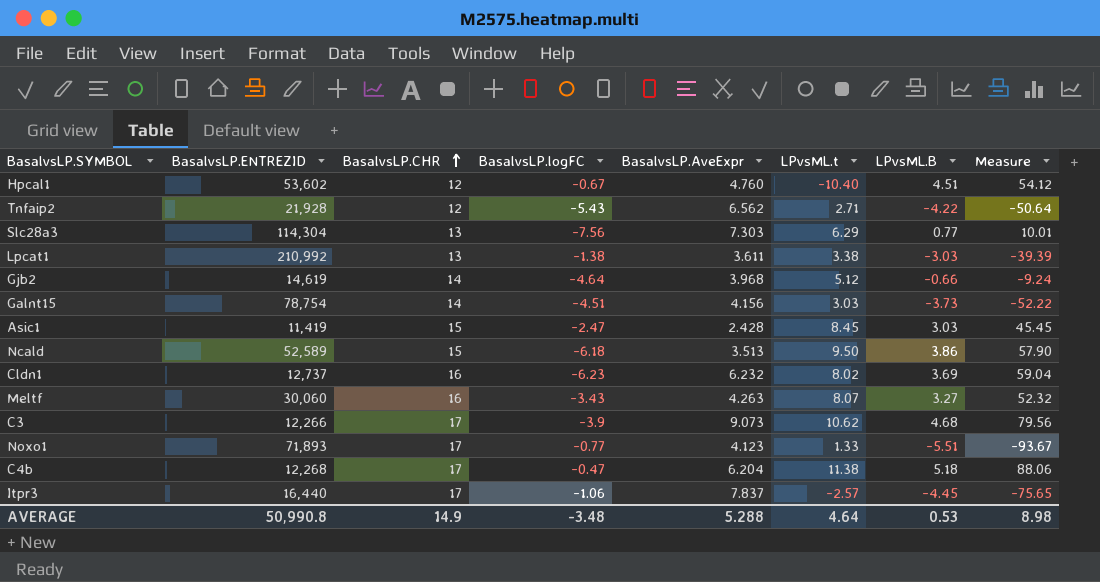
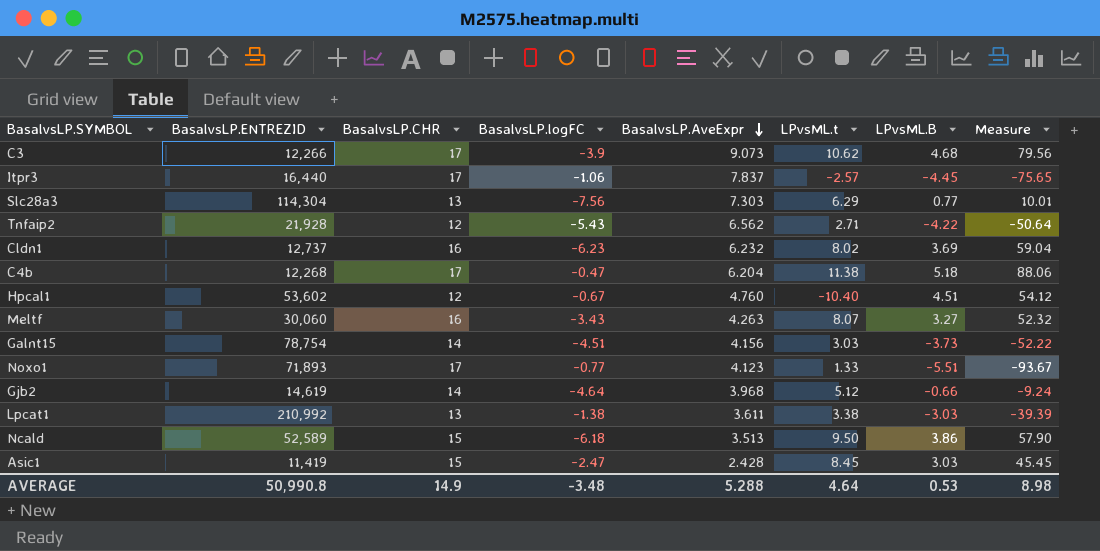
row order: BasalvsLP.CHR ascending -> BasalvsLP.AveExpr descending

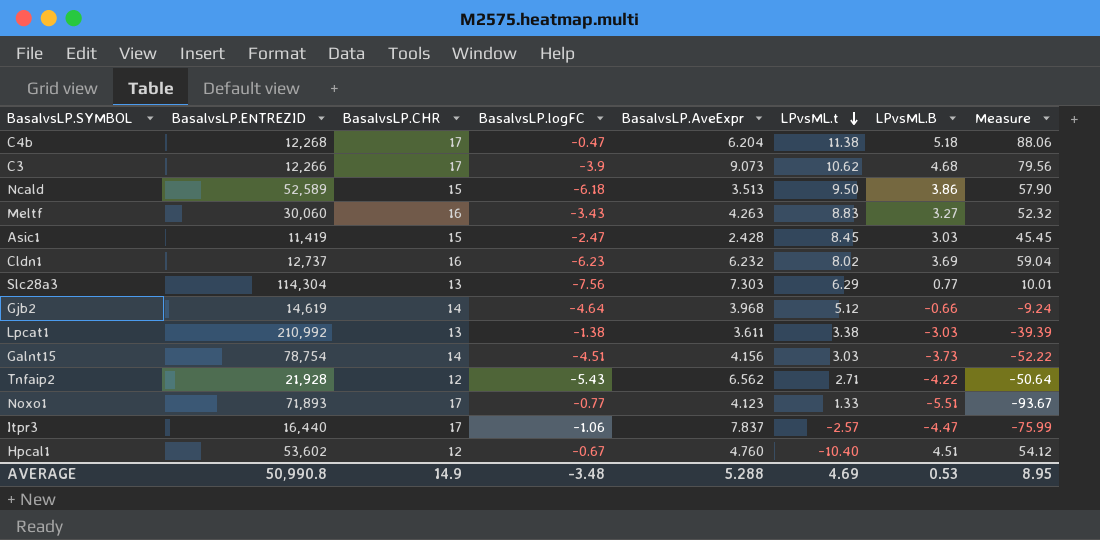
row order: BasalvsLP.AveExpr descending -> LPvsML.t descending
Meltf | LPvsML.t: 8.07 -> 8.83
Itpr3 | LPvsML.B: -4.45 -> -4.47
Itpr3 | Measure: -75.65 -> -75.99
AVERAGE | LPvsML.t: 4.64 -> 4.69
AVERAGE | Measure: 8.98 -> 8.95

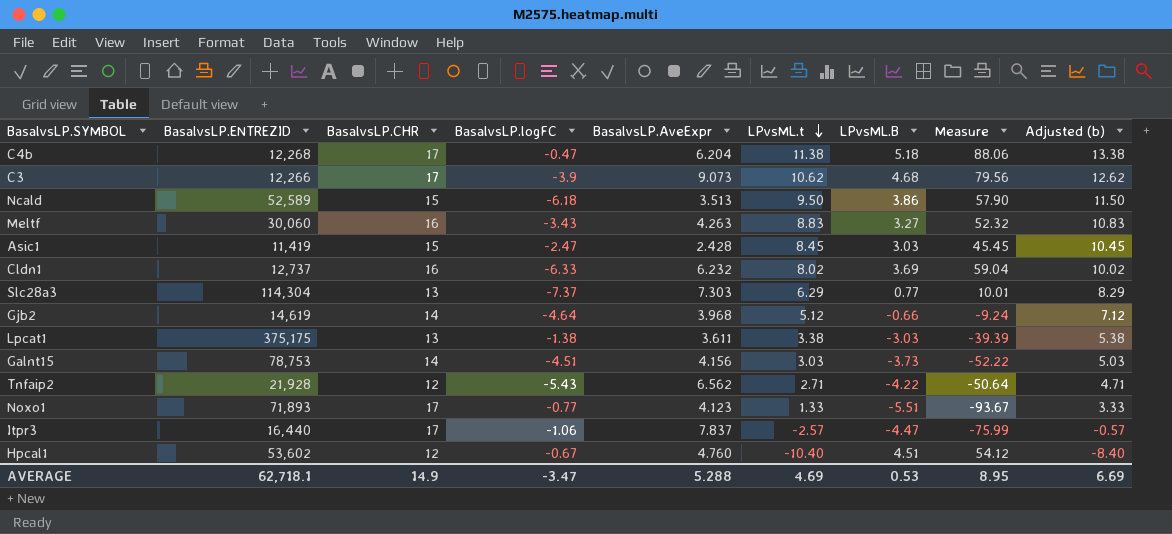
column Adjusted (b) | formula: none -> [LPvsML.t] + 2
Cldn1 | BasalvsLP.logFC: -6.23 -> -6.33
Slc28a3 | BasalvsLP.logFC: -7.56 -> -7.37
Lpcat1 | BasalvsLP.ENTREZID: 210,992 -> 375,175
Galnt15 | BasalvsLP.ENTREZID: 78,754 -> 78,753
AVERAGE | BasalvsLP.ENTREZID: 50,990.8 -> 62,718.1
AVERAGE | BasalvsLP.logFC: -3.48 -> -3.47

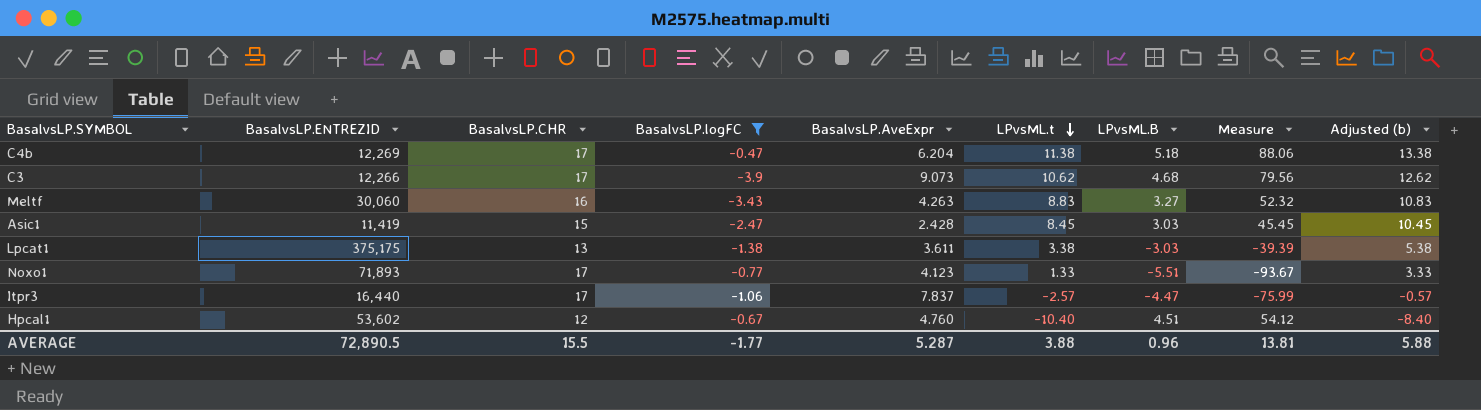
filter: none -> BasalvsLP.logFC >= -3.9
C4b | BasalvsLP.ENTREZID: 12,268 -> 12,269
AVERAGE | BasalvsLP.ENTREZID: 62,718.1 -> 72,890.5
AVERAGE | BasalvsLP.CHR: 14.9 -> 15.5
AVERAGE | BasalvsLP.logFC: -3.47 -> -1.77
AVERAGE | BasalvsLP.AveExpr: 5.288 -> 5.287
AVERAGE | LPvsML.t: 4.69 -> 3.88
AVERAGE | LPvsML.B: 0.53 -> 0.96
AVERAGE | Measure: 8.95 -> 13.81
AVERAGE | Adjusted (b): 6.69 -> 5.88

